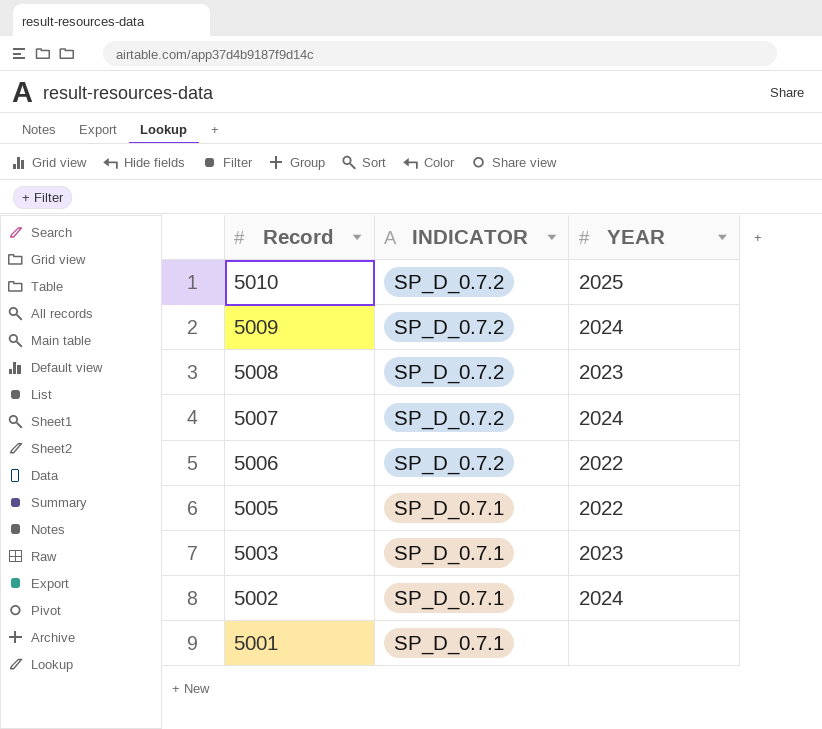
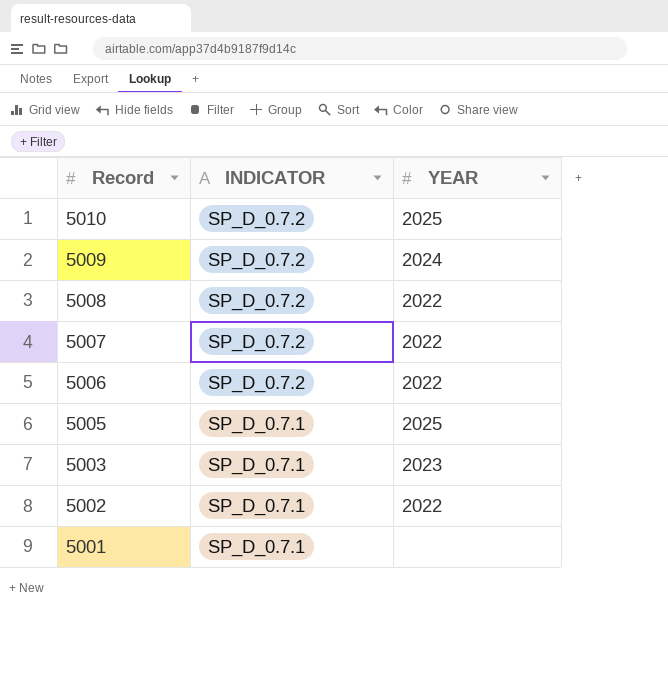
5008 | YEAR: 2023 -> 2022
5007 | YEAR: 2024 -> 2022
5005 | YEAR: 2022 -> 2025
5002 | YEAR: 2024 -> 2022

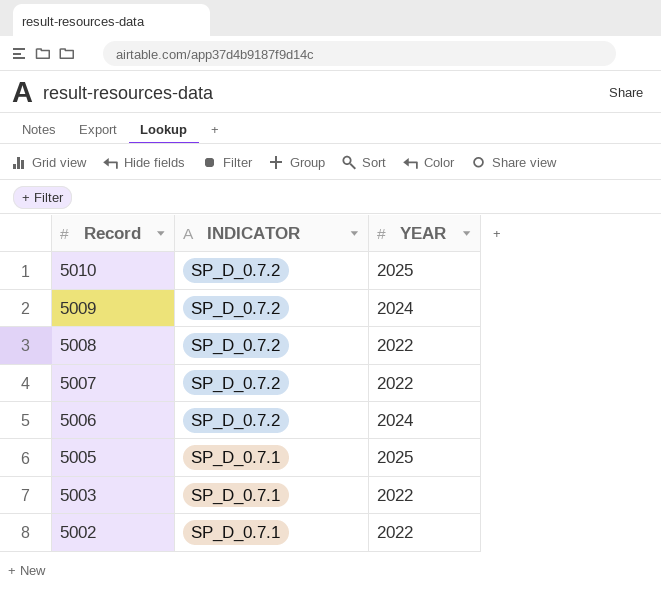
row 5001: SP_D_0.7.1 | none -> none
5006 | YEAR: 2022 -> 2024
5003 | YEAR: 2023 -> 2022

